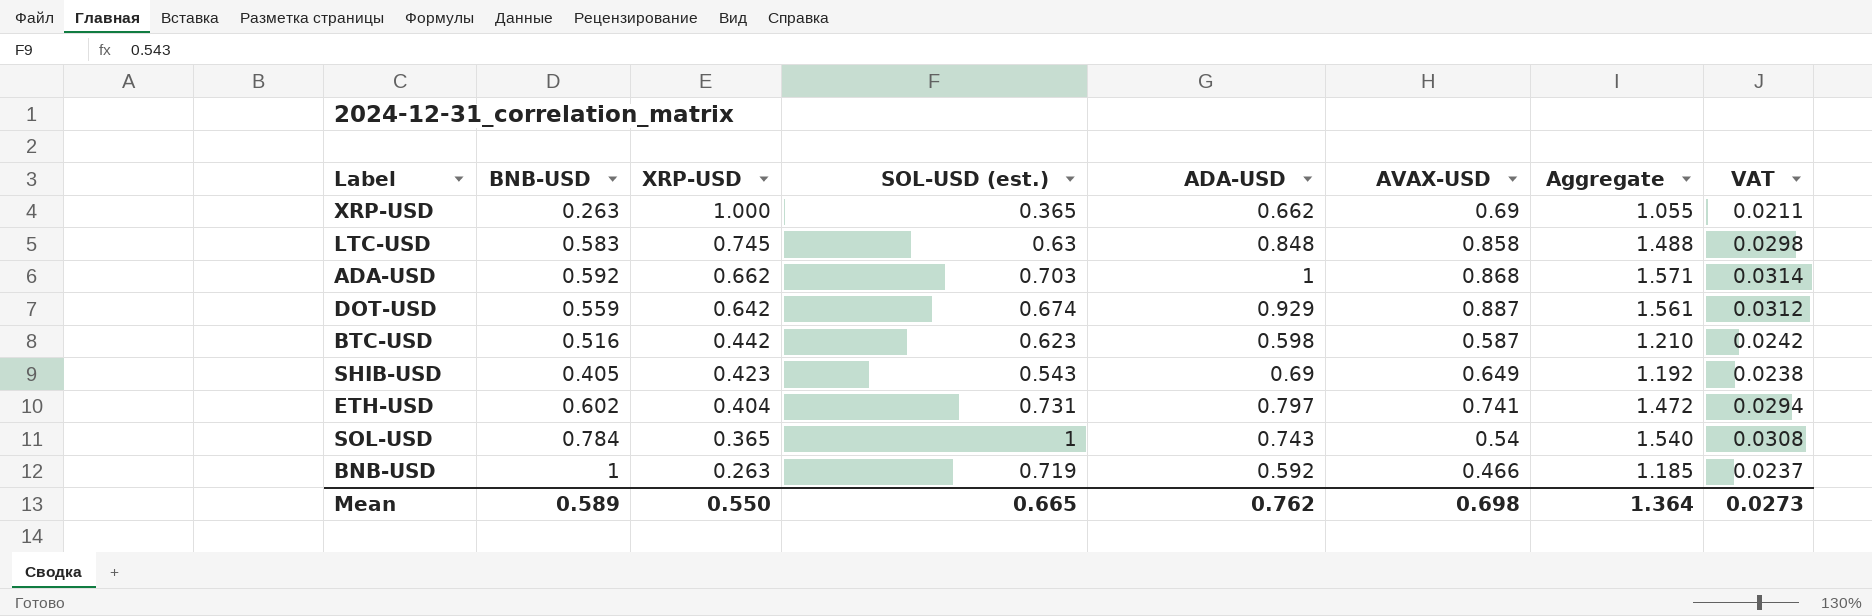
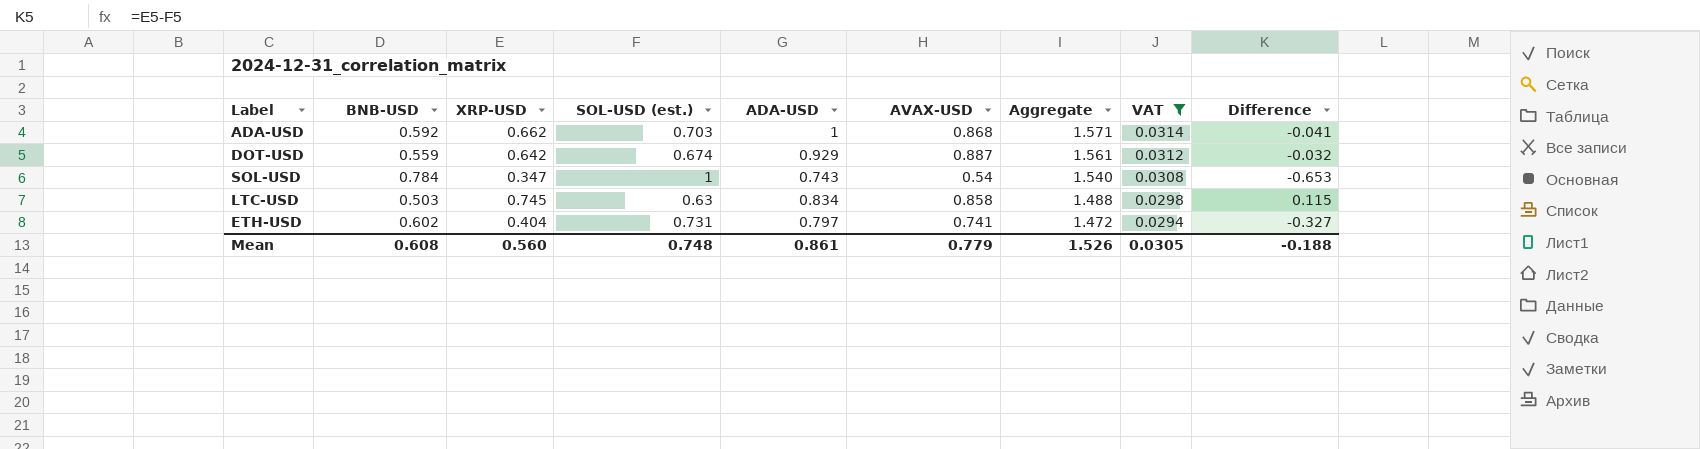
filter: none -> VAT >= 0.0294
row order: XRP-USD descending -> Aggregate descending
column Difference | formula: none -> [XRP-USD] - [SOL-USD (est.)]
SOL-USD | XRP-USD: 0.365 -> 0.347
LTC-USD | BNB-USD: 0.583 -> 0.503
LTC-USD | ADA-USD: 0.848 -> 0.834
Mean | BNB-USD: 0.589 -> 0.608
Mean | XRP-USD: 0.550 -> 0.560
Mean | SOL-USD (est.): 0.665 -> 0.748
Mean | ADA-USD: 0.762 -> 0.861
Mean | AVAX-USD: 0.698 -> 0.779
Mean | Aggregate: 1.364 -> 1.526
Mean | VAT: 0.0273 -> 0.0305

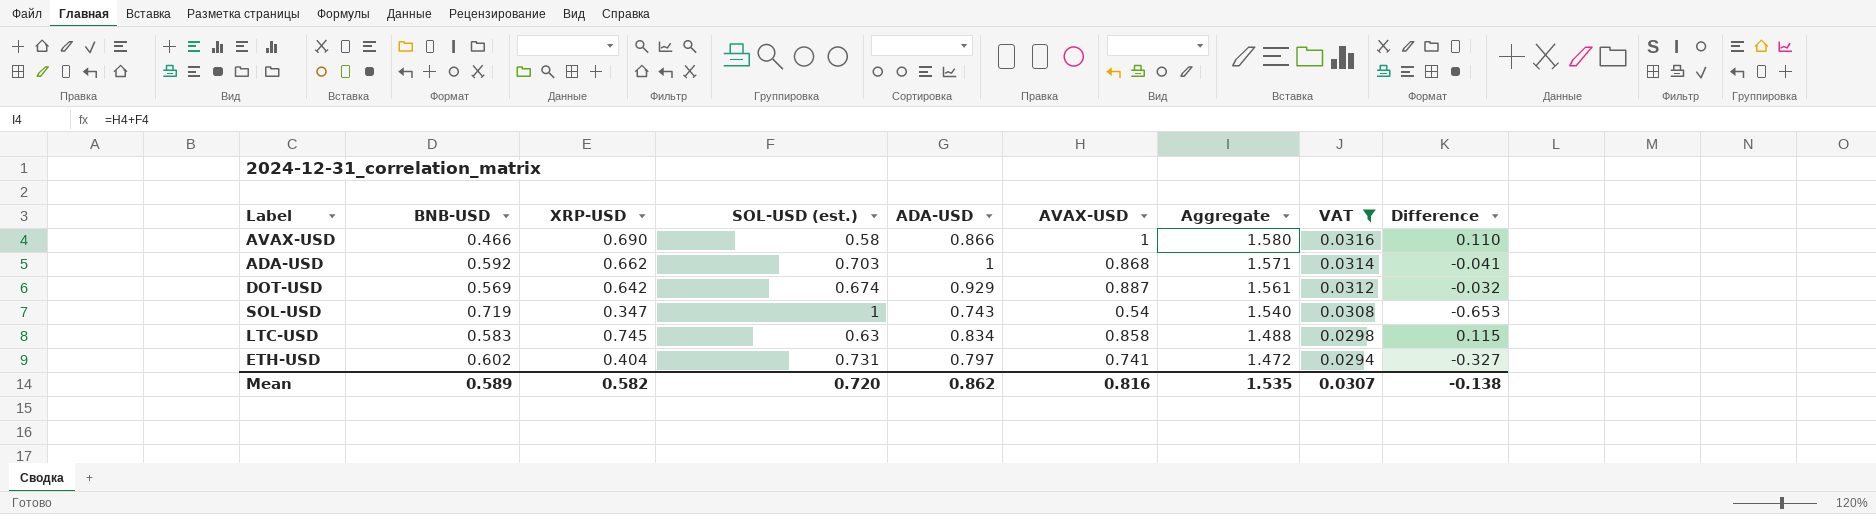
row AVAX-USD: none -> 0.466 | 0.690 | 0.58 | 0.866 | 1 | 1.580 | 0.0316 | 0.110
DOT-USD | BNB-USD: 0.559 -> 0.569
SOL-USD | BNB-USD: 0.784 -> 0.719
LTC-USD | BNB-USD: 0.503 -> 0.583
Mean | BNB-USD: 0.608 -> 0.589
Mean | XRP-USD: 0.560 -> 0.582
Mean | SOL-USD (est.): 0.748 -> 0.720
Mean | ADA-USD: 0.861 -> 0.862
Mean | AVAX-USD: 0.779 -> 0.816
Mean | Aggregate: 1.526 -> 1.535
Mean | VAT: 0.0305 -> 0.0307
Mean | Difference: -0.188 -> -0.138

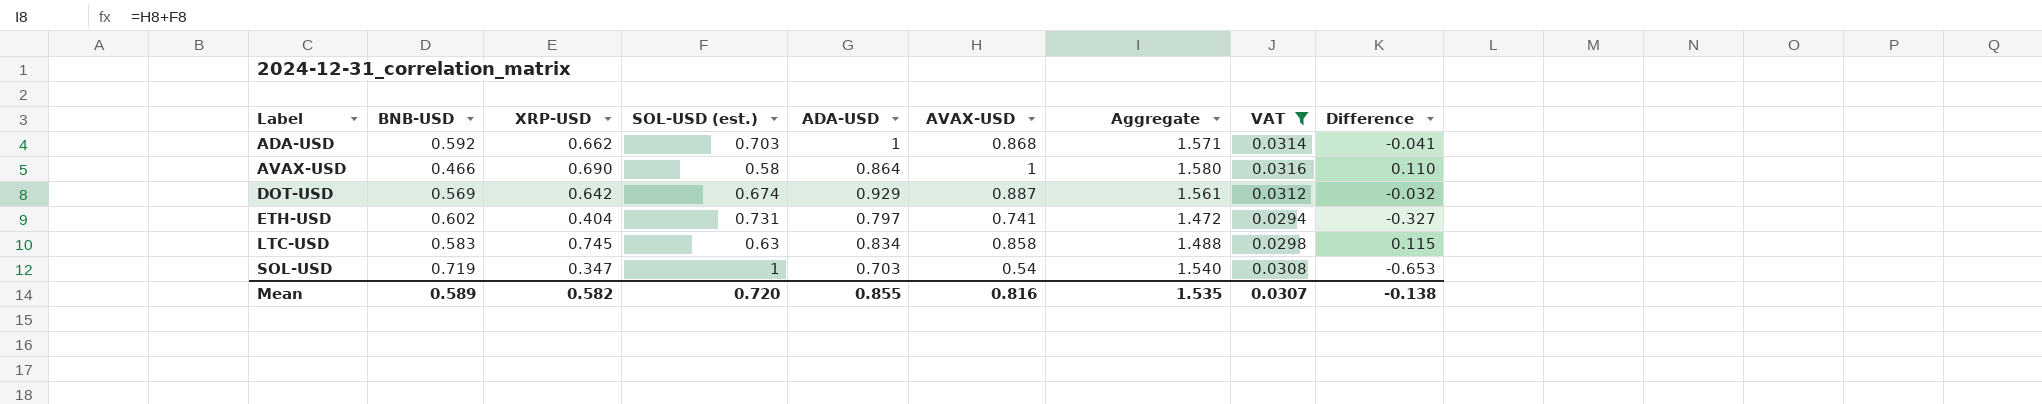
row order: Aggregate descending -> Label ascending
AVAX-USD | ADA-USD: 0.866 -> 0.864
SOL-USD | ADA-USD: 0.743 -> 0.703
Mean | ADA-USD: 0.862 -> 0.855

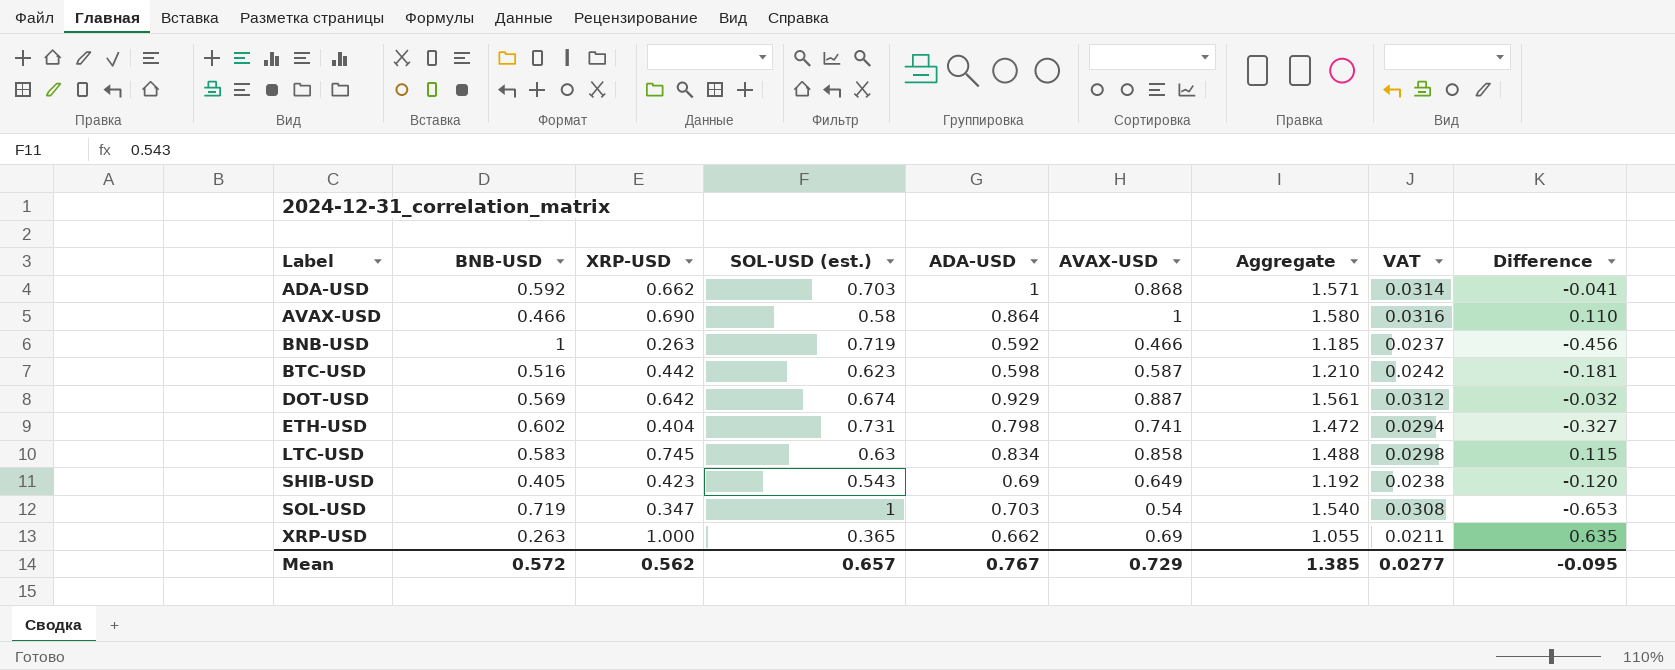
filter: VAT >= 0.0294 -> none
ETH-USD | ADA-USD: 0.797 -> 0.798
Mean | BNB-USD: 0.589 -> 0.572
Mean | XRP-USD: 0.582 -> 0.562
Mean | SOL-USD (est.): 0.720 -> 0.657
Mean | ADA-USD: 0.855 -> 0.767
Mean | AVAX-USD: 0.816 -> 0.729
Mean | Aggregate: 1.535 -> 1.385
Mean | VAT: 0.0307 -> 0.0277
Mean | Difference: -0.138 -> -0.095

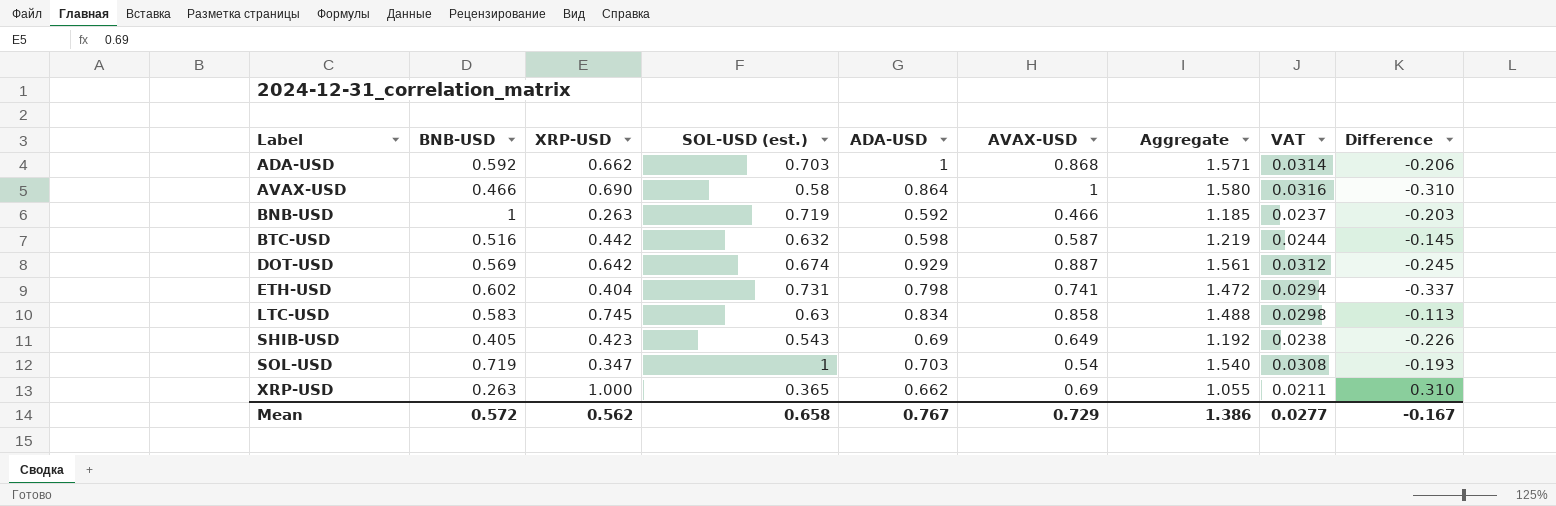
column Difference | formula: [XRP-USD] - [SOL-USD (est.)] -> [XRP-USD] - [AVAX-USD]
BTC-USD | SOL-USD (est.): 0.623 -> 0.632
BTC-USD | Aggregate: 1.210 -> 1.219
BTC-USD | VAT: 0.0242 -> 0.0244
Mean | SOL-USD (est.): 0.657 -> 0.658
Mean | Aggregate: 1.385 -> 1.386
Mean | Difference: -0.095 -> -0.167

